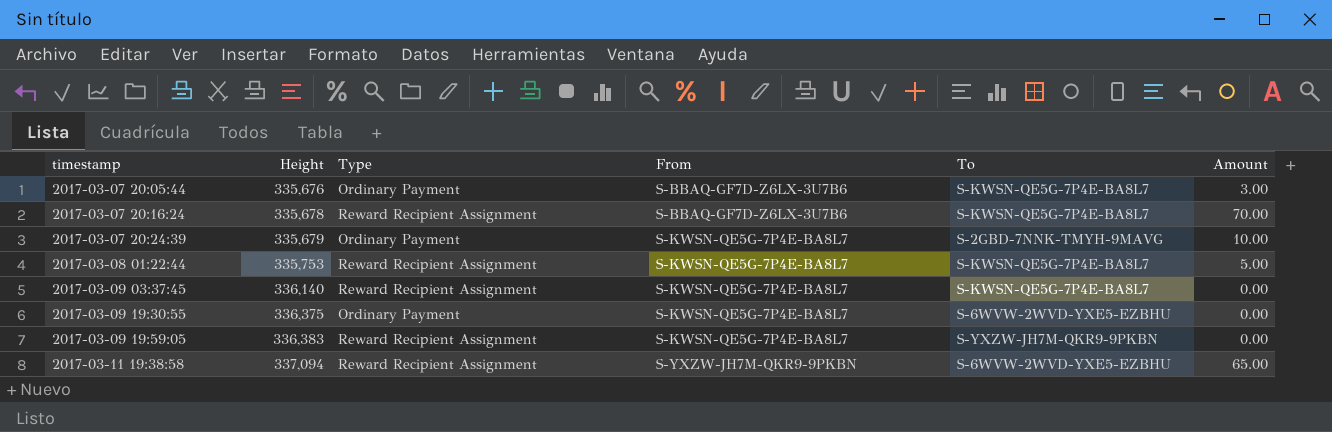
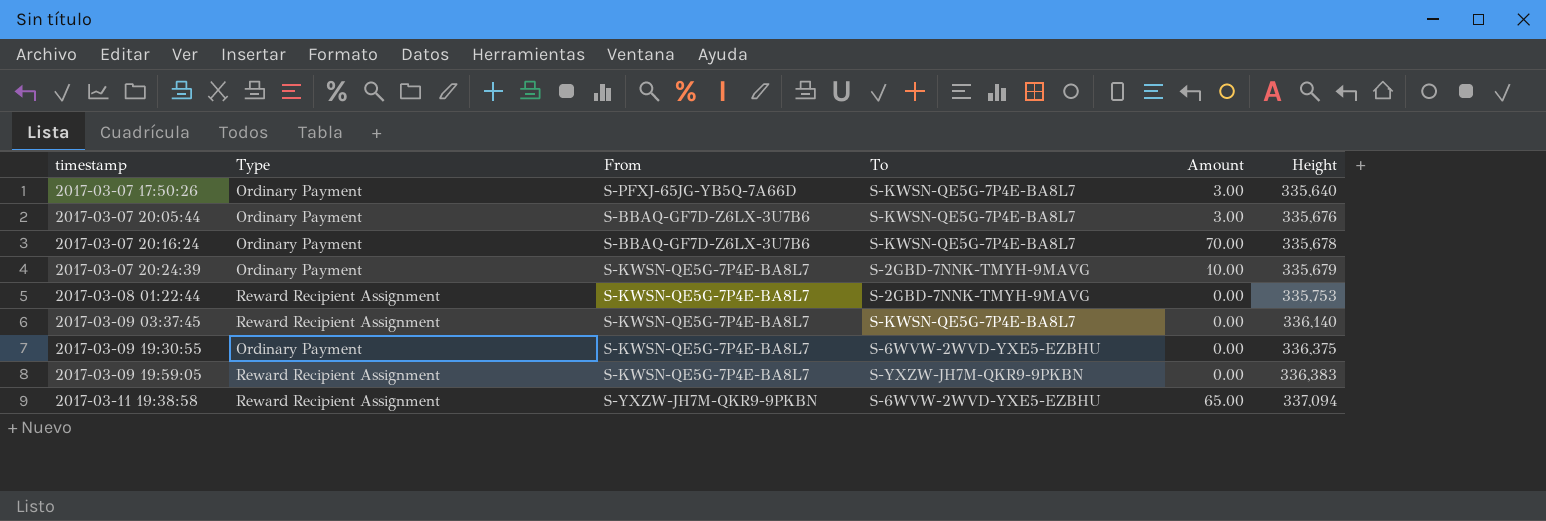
column Height | position: 2 -> 6
row 2017-03-07 17:50:26: none -> Ordinary Payment | S-PFXJ-65JG-YB5Q-7A66D | S-KWSN-QE5G-7P4E-BA8L7 | 3.00 | 335,640
2017-03-07 20:16:24 | Type: Reward Recipient Assignment -> Ordinary Payment
2017-03-08 01:22:44 | To: S-KWSN-QE5G-7P4E-BA8L7 -> S-2GBD-7NNK-TMYH-9MAVG
2017-03-08 01:22:44 | Amount: 5.00 -> 0.00

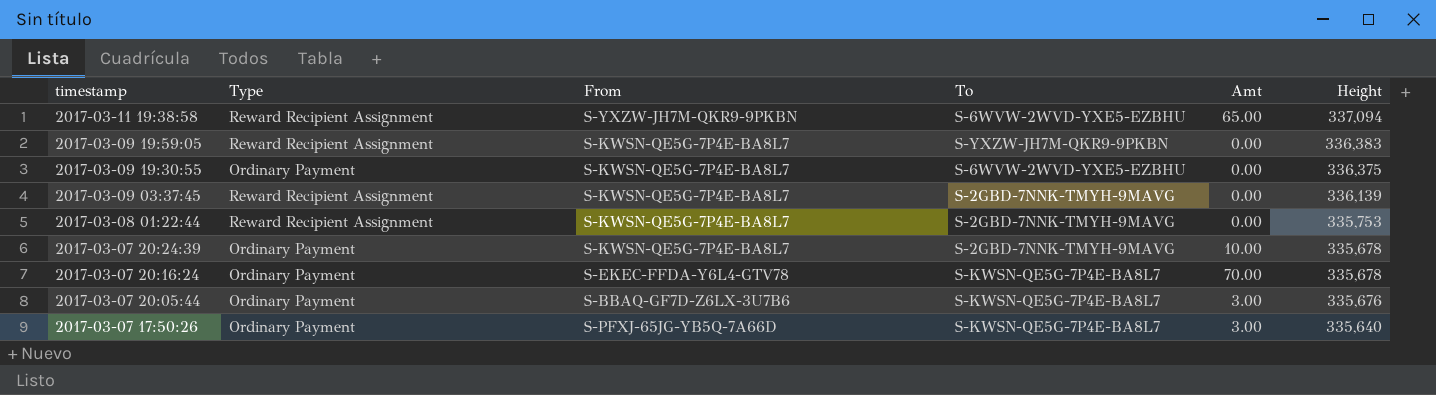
row order: timestamp ascending -> timestamp descending
column name: Amount -> Amt
2017-03-09 03:37:45 | To: S-KWSN-QE5G-7P4E-BA8L7 -> S-2GBD-7NNK-TMYH-9MAVG
2017-03-09 03:37:45 | Height: 336,140 -> 336,139
2017-03-07 20:24:39 | Height: 335,679 -> 335,678
2017-03-07 20:16:24 | From: S-BBAQ-GF7D-Z6LX-3U7B6 -> S-EKEC-FFDA-Y6L4-GTV78

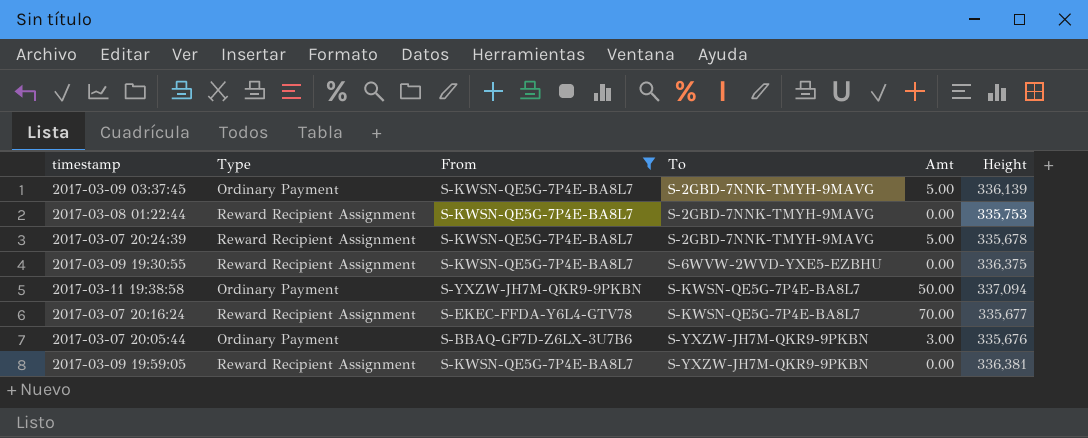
filter: none -> From != S-PFXJ-65JG-YB5Q-7A66D
row order: timestamp descending -> To ascending
2017-03-09 03:37:45 | Type: Reward Recipient Assignment -> Ordinary Payment
2017-03-09 03:37:45 | Amt: 0.00 -> 5.00
2017-03-07 20:24:39 | Type: Ordinary Payment -> Reward Recipient Assignment
2017-03-07 20:24:39 | Amt: 10.00 -> 5.00
2017-03-09 19:30:55 | Type: Ordinary Payment -> Reward Recipient Assignment
2017-03-11 19:38:58 | Type: Reward Recipient Assignment -> Ordinary Payment
2017-03-11 19:38:58 | To: S-6WVW-2WVD-YXE5-EZBHU -> S-KWSN-QE5G-7P4E-BA8L7
2017-03-11 19:38:58 | Amt: 65.00 -> 50.00
2017-03-07 20:16:24 | Type: Ordinary Payment -> Reward Recipient Assignment
2017-03-07 20:16:24 | Height: 335,678 -> 335,677
2017-03-07 20:05:44 | To: S-KWSN-QE5G-7P4E-BA8L7 -> S-YXZW-JH7M-QKR9-9PKBN
2017-03-09 19:59:05 | Height: 336,383 -> 336,381

